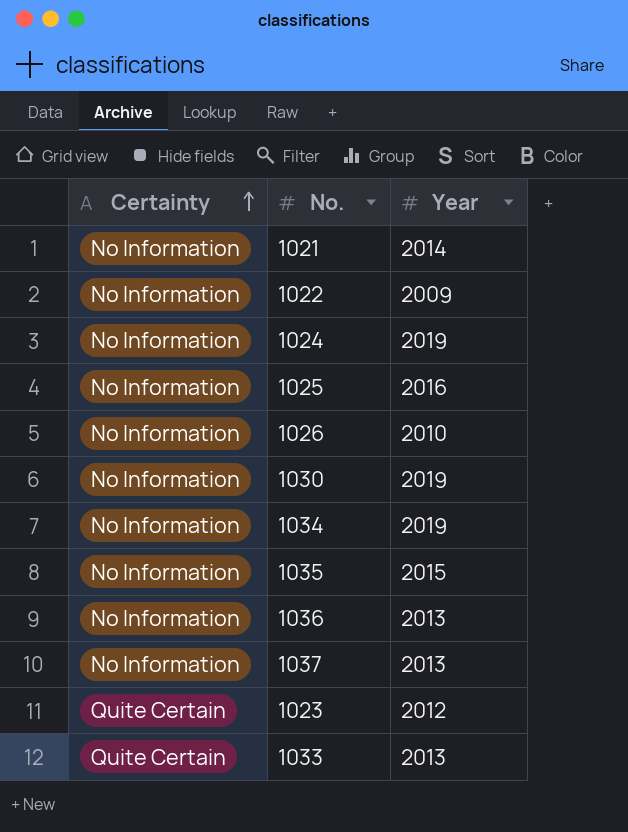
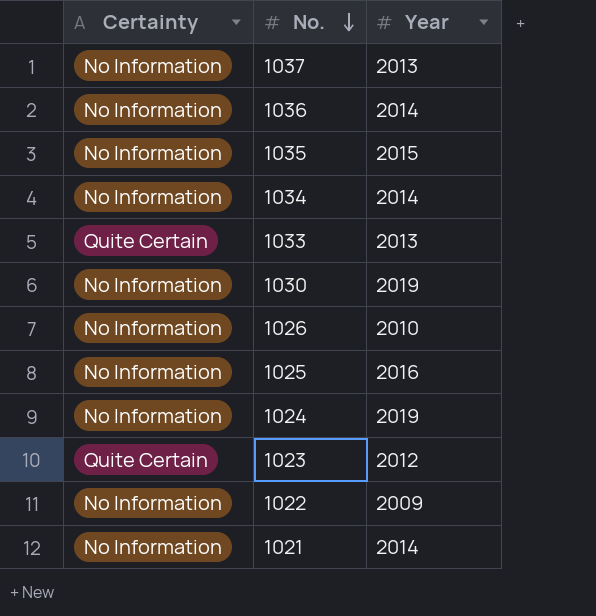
row order: Certainty ascending -> No. descending
1036 | Year: 2013 -> 2014
1034 | Year: 2019 -> 2014

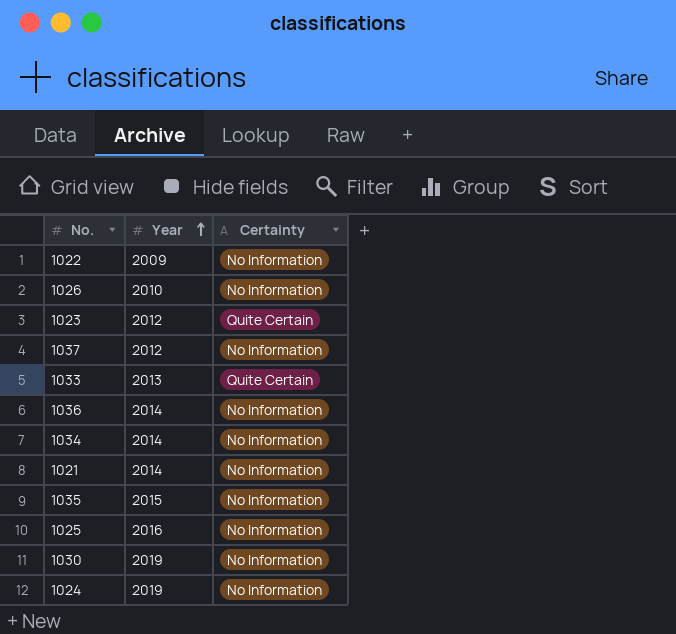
row order: No. descending -> Year ascending
column Certainty | position: 1 -> 3
1037 | Year: 2013 -> 2012

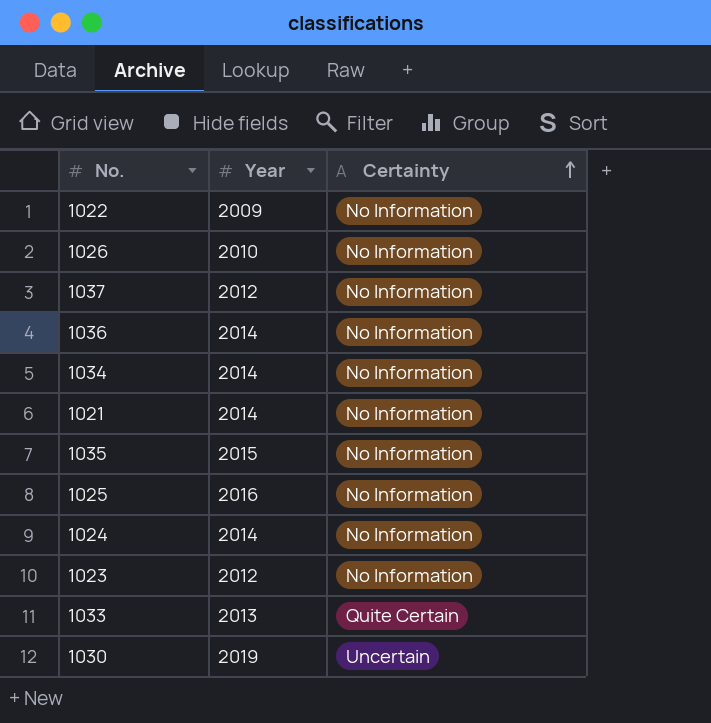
row order: Year ascending -> Certainty ascending
1024 | Year: 2019 -> 2014
1023 | Certainty: Quite Certain -> No Information
1030 | Certainty: No Information -> Uncertain

